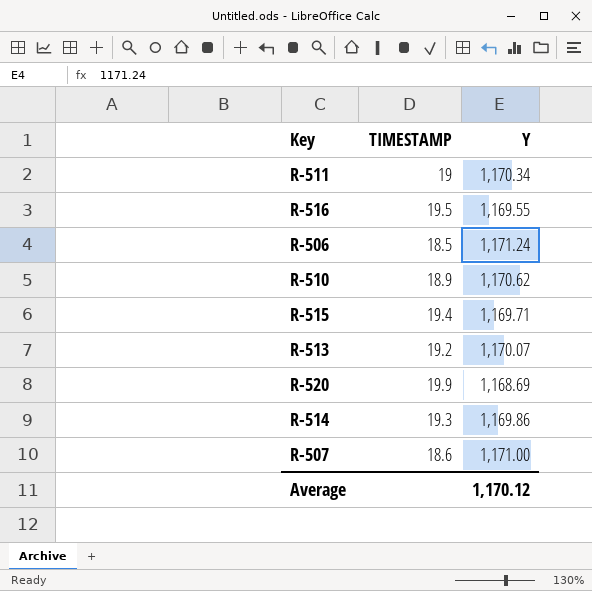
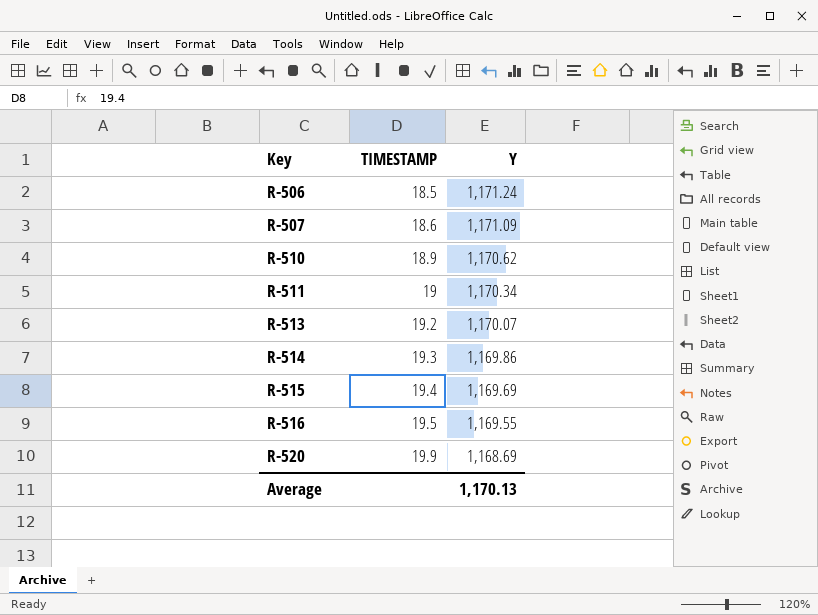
row order: none -> Key ascending
R-507 | Y: 1,171.00 -> 1,171.09
R-515 | Y: 1,169.71 -> 1,169.69
Average | Y: 1,170.12 -> 1,170.13

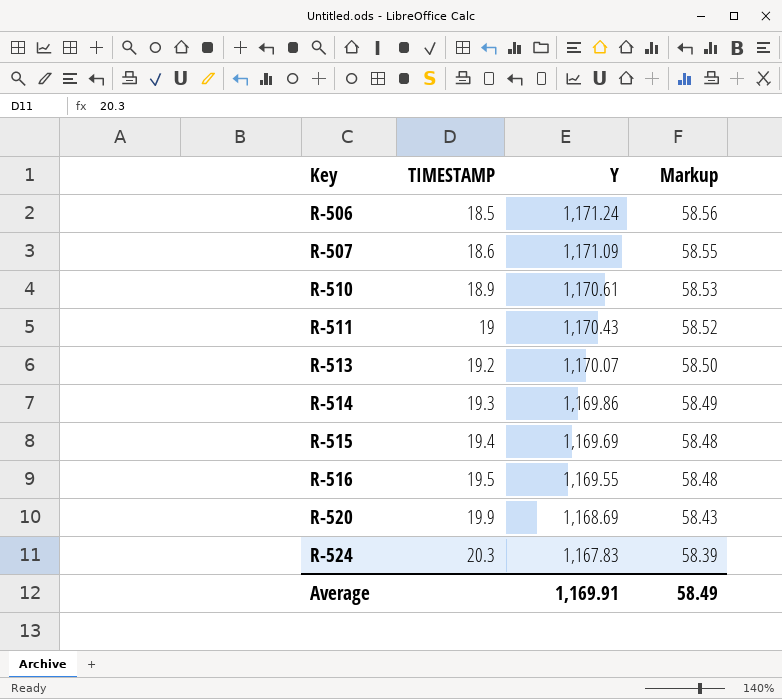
column Markup | formula: none -> [Y] * 0.05
R-510 | Y: 1,170.62 -> 1,170.61
R-511 | Y: 1,170.34 -> 1,170.43
row R-524: none -> 20.3 | 1,167.83 | 58.39
Average | Y: 1,170.13 -> 1,169.91

